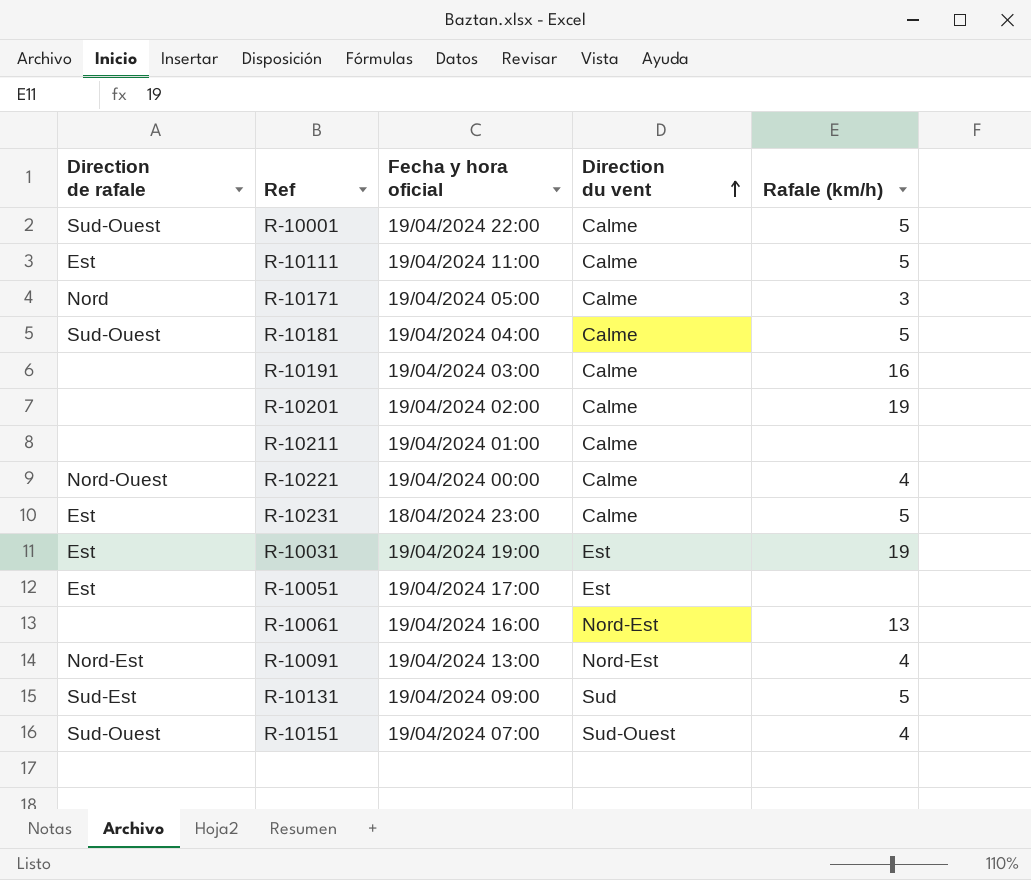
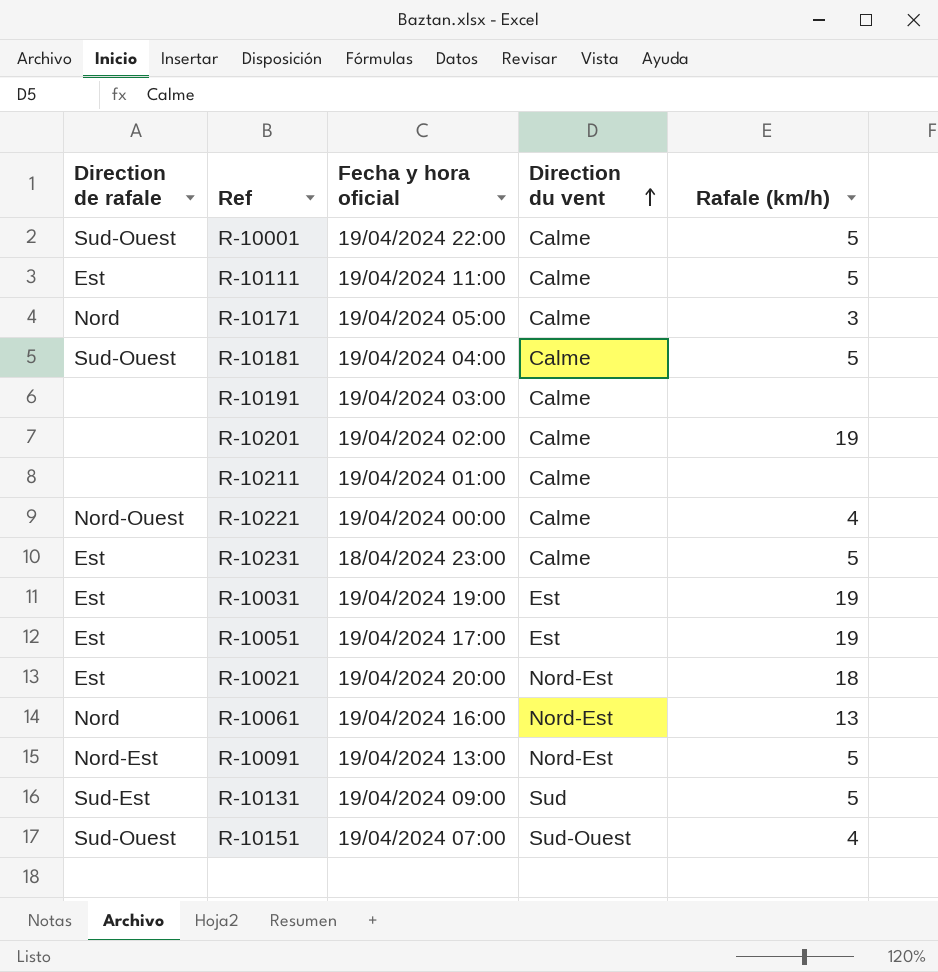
R-10191 | Rafale (km/h): 16 -> none
R-10051 | Rafale (km/h): none -> 19
row R-10021: none -> Est | 19/04/2024 20:00 | Nord-Est | 18
R-10061 | Direction de rafale: none -> Nord
R-10091 | Rafale (km/h): 4 -> 5

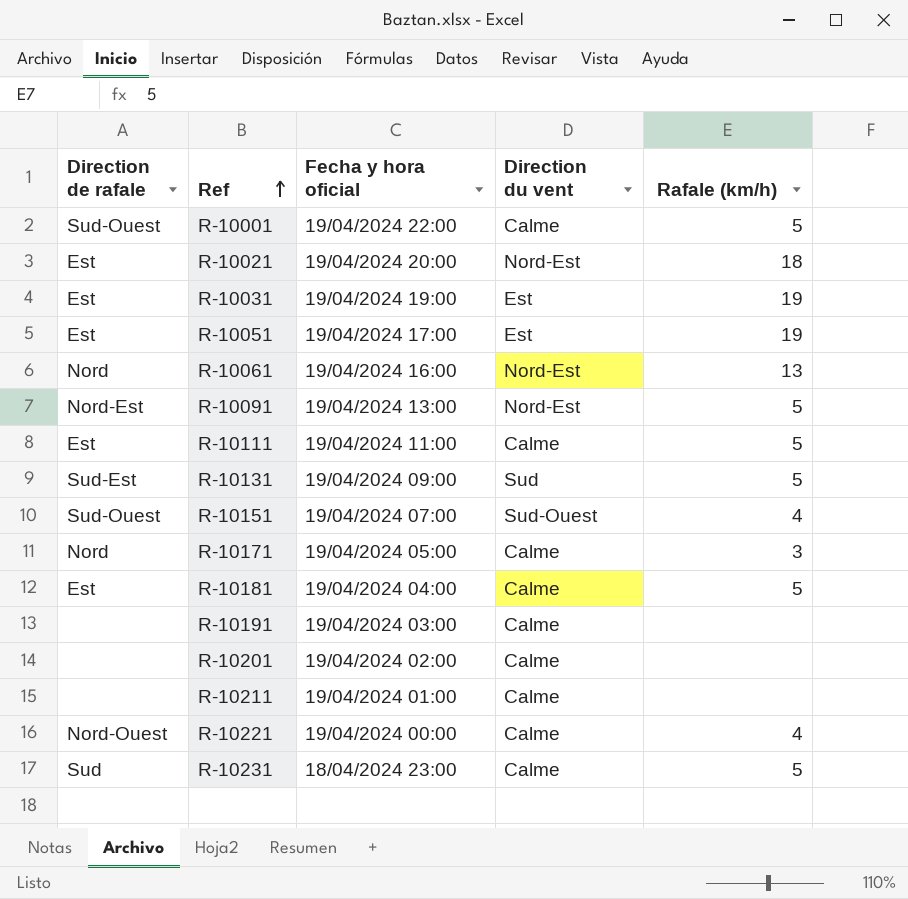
row order: Direction du vent ascending -> Ref ascending
R-10181 | Direction de rafale: Sud-Ouest -> Est
R-10201 | Rafale (km/h): 19 -> none
R-10231 | Direction de rafale: Est -> Sud

